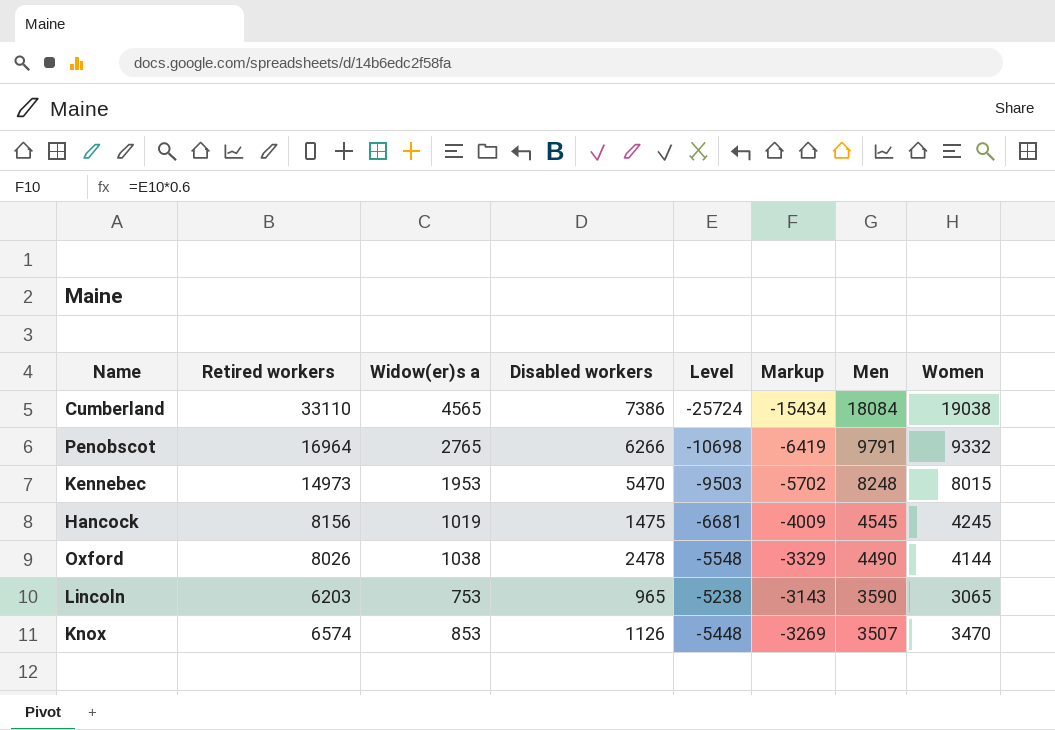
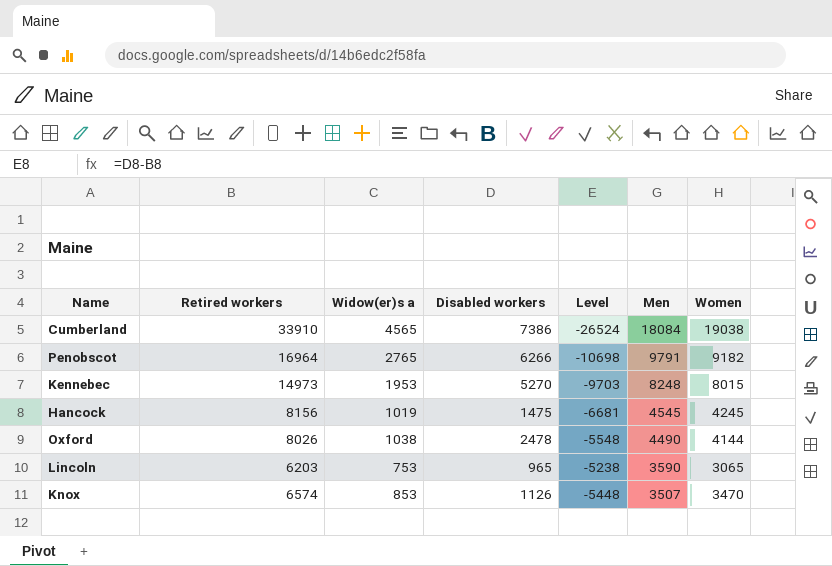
column Markup | formula: [Level] * 0.6 -> none
Cumberland | Retired workers: 33110 -> 33910
Cumberland | Level: -25724 -> -26524
Penobscot | Women: 9332 -> 9182
Kennebec | Disabled workers: 5470 -> 5270
Kennebec | Level: -9503 -> -9703

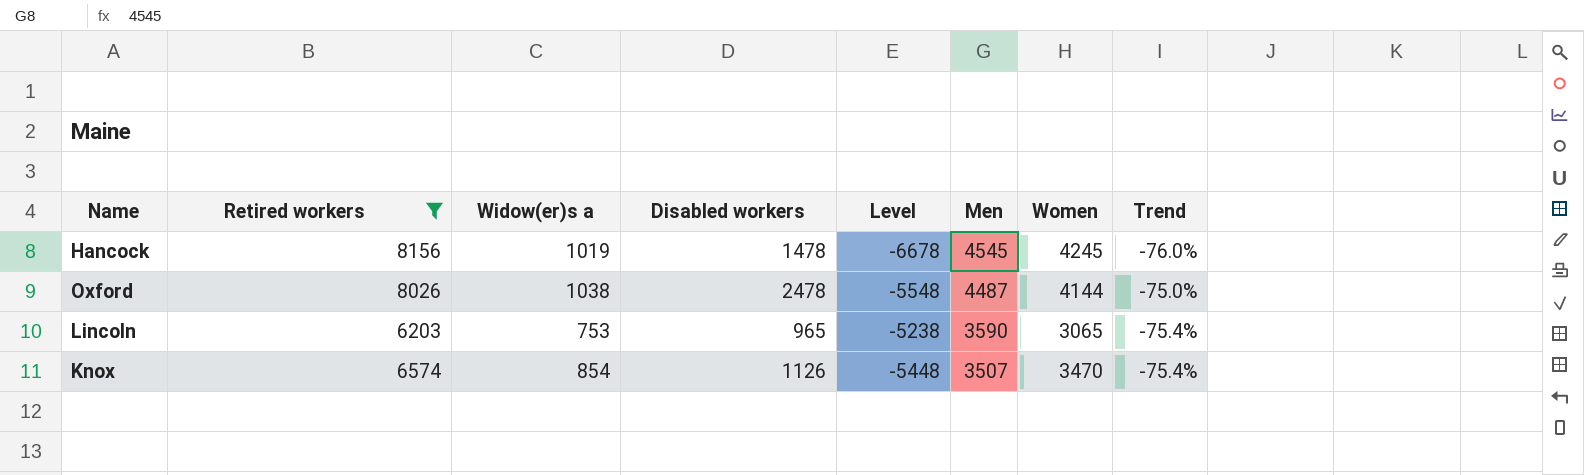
filter: none -> Retired workers <= 8156
column Trend | formula: none -> ([Widow(er)s a] - [Women]) / [Women]
Hancock | Disabled workers: 1475 -> 1478
Hancock | Level: -6681 -> -6678
Oxford | Men: 4490 -> 4487
Knox | Widow(er)s a: 853 -> 854

